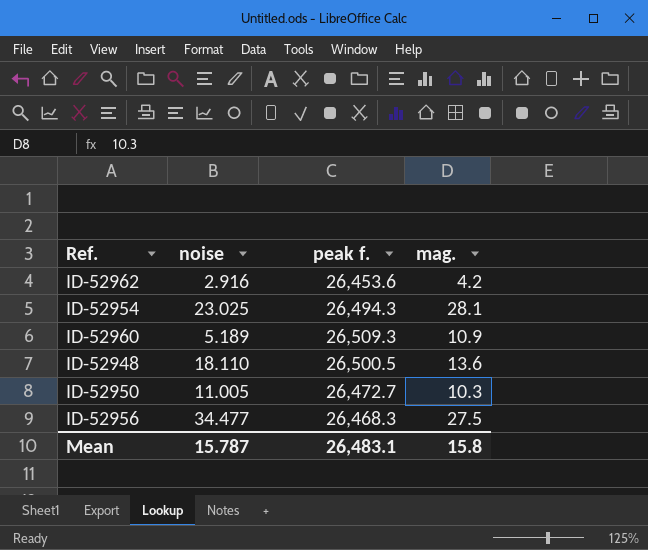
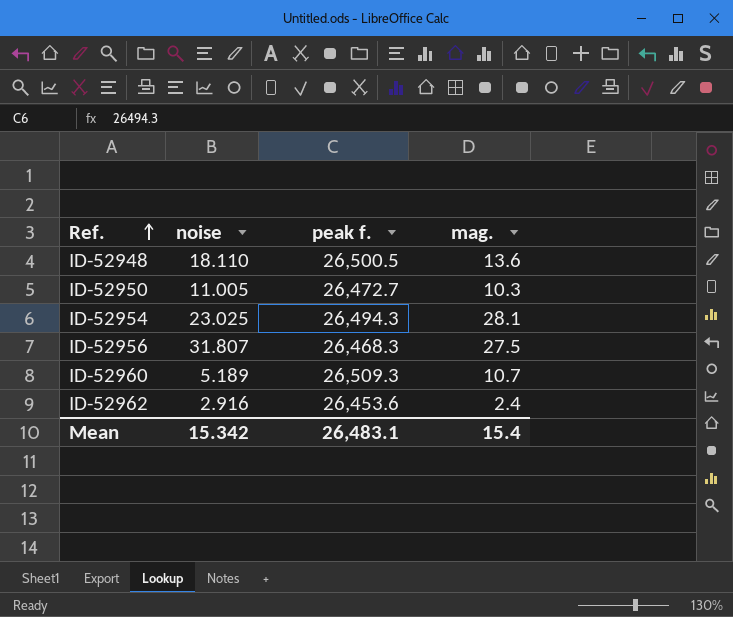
row order: none -> Ref. ascending
ID-52956 | noise: 34.477 -> 31.807
ID-52960 | mag.: 10.9 -> 10.7
ID-52962 | mag.: 4.2 -> 2.4
Mean | noise: 15.787 -> 15.342
Mean | mag.: 15.8 -> 15.4

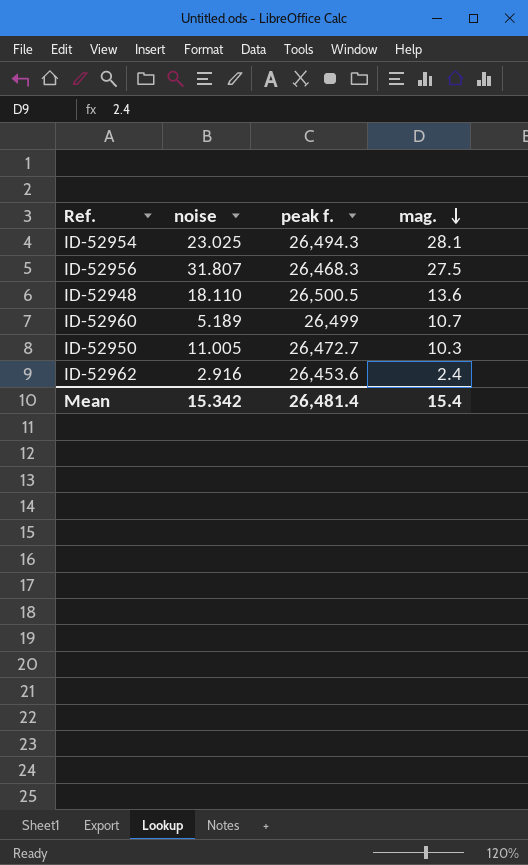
row order: Ref. ascending -> mag. descending
ID-52960 | peak f.: 26,509.3 -> 26,499
Mean | peak f.: 26,483.1 -> 26,481.4

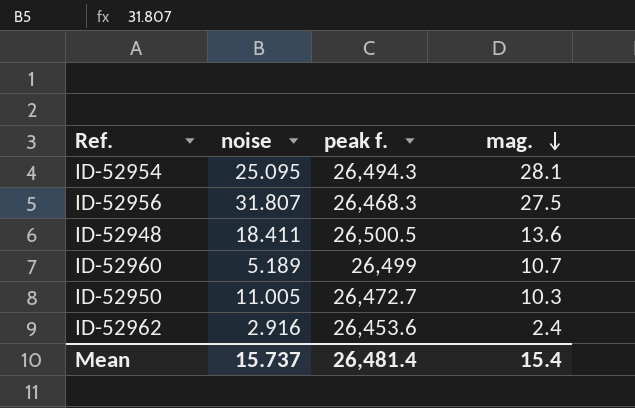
ID-52954 | noise: 23.025 -> 25.095
ID-52948 | noise: 18.110 -> 18.411
Mean | noise: 15.342 -> 15.737

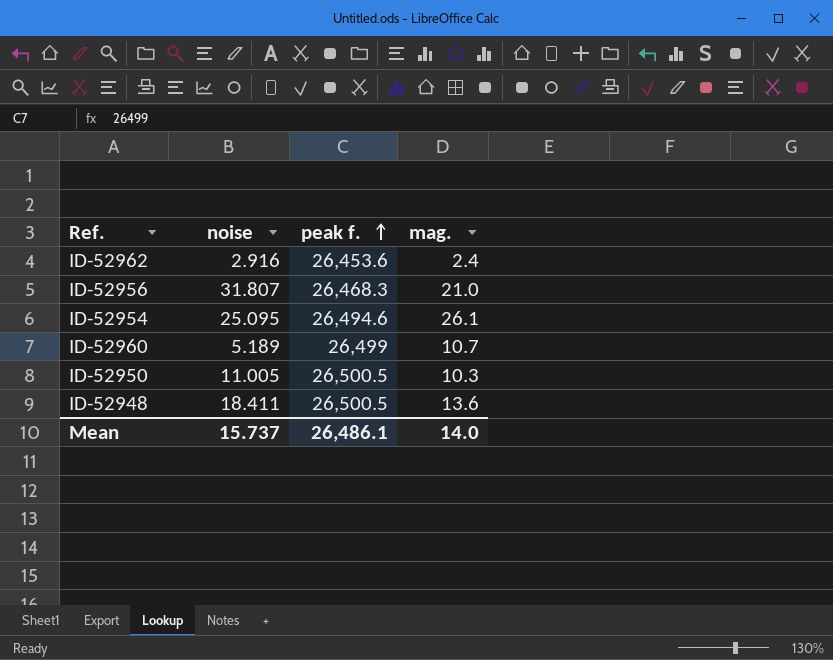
row order: mag. descending -> peak f. ascending
ID-52956 | mag.: 27.5 -> 21.0
ID-52954 | peak f.: 26,494.3 -> 26,494.6
ID-52954 | mag.: 28.1 -> 26.1
ID-52950 | peak f.: 26,472.7 -> 26,500.5
Mean | peak f.: 26,481.4 -> 26,486.1
Mean | mag.: 15.4 -> 14.0

